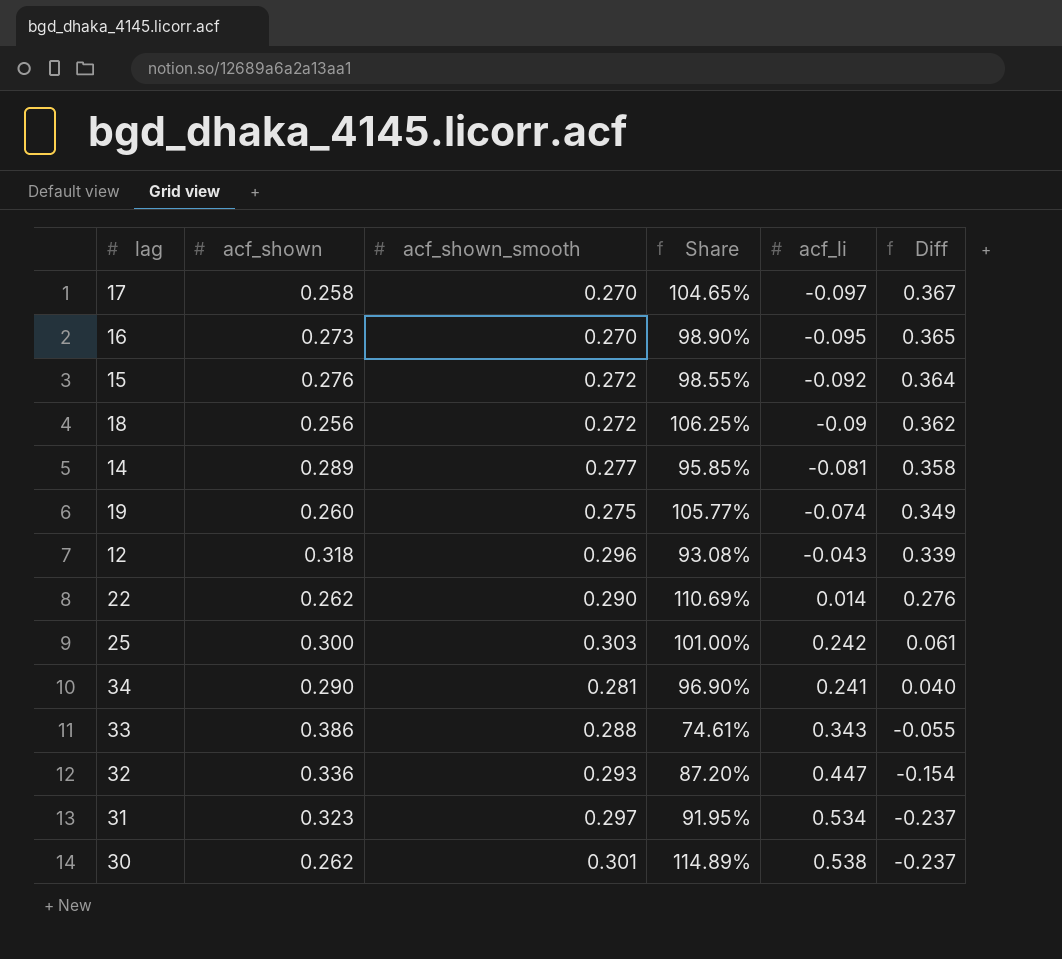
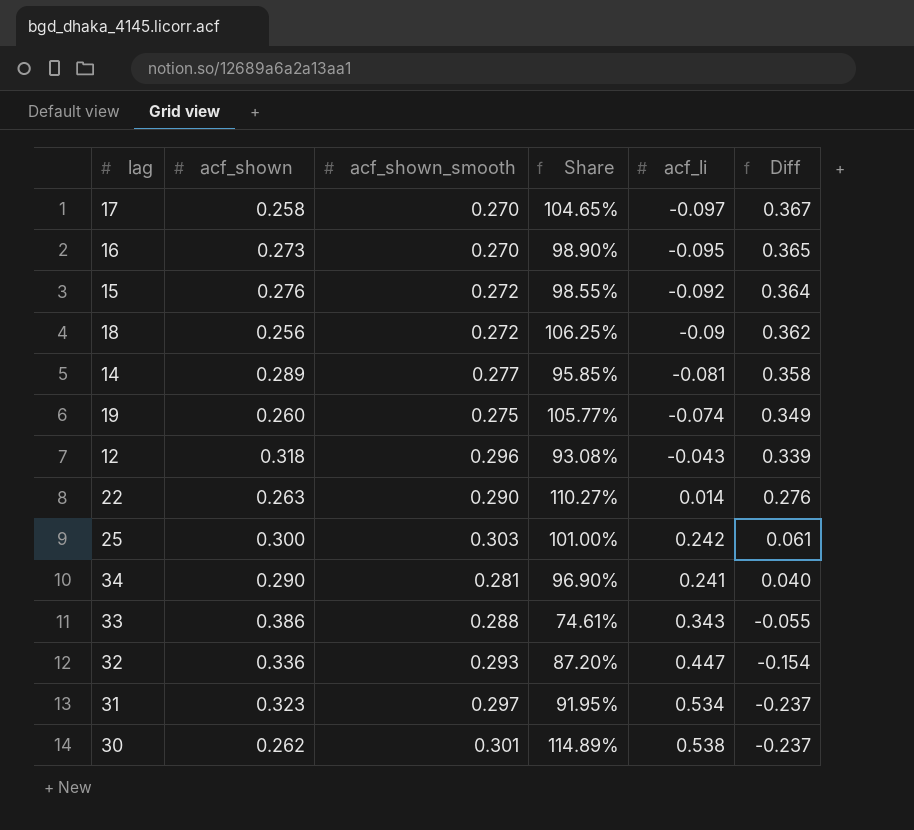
22 | acf_shown: 0.262 -> 0.263
22 | Share: 110.69% -> 110.27%

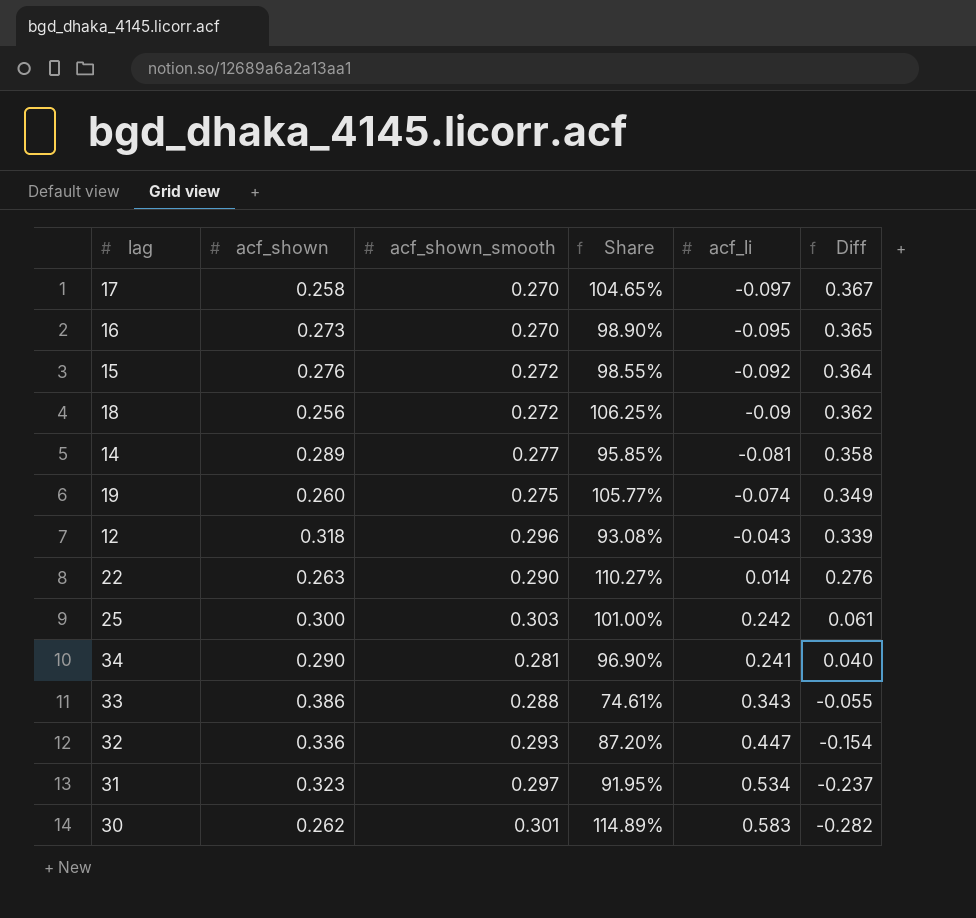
30 | acf_li: 0.538 -> 0.583
30 | Diff: -0.237 -> -0.282

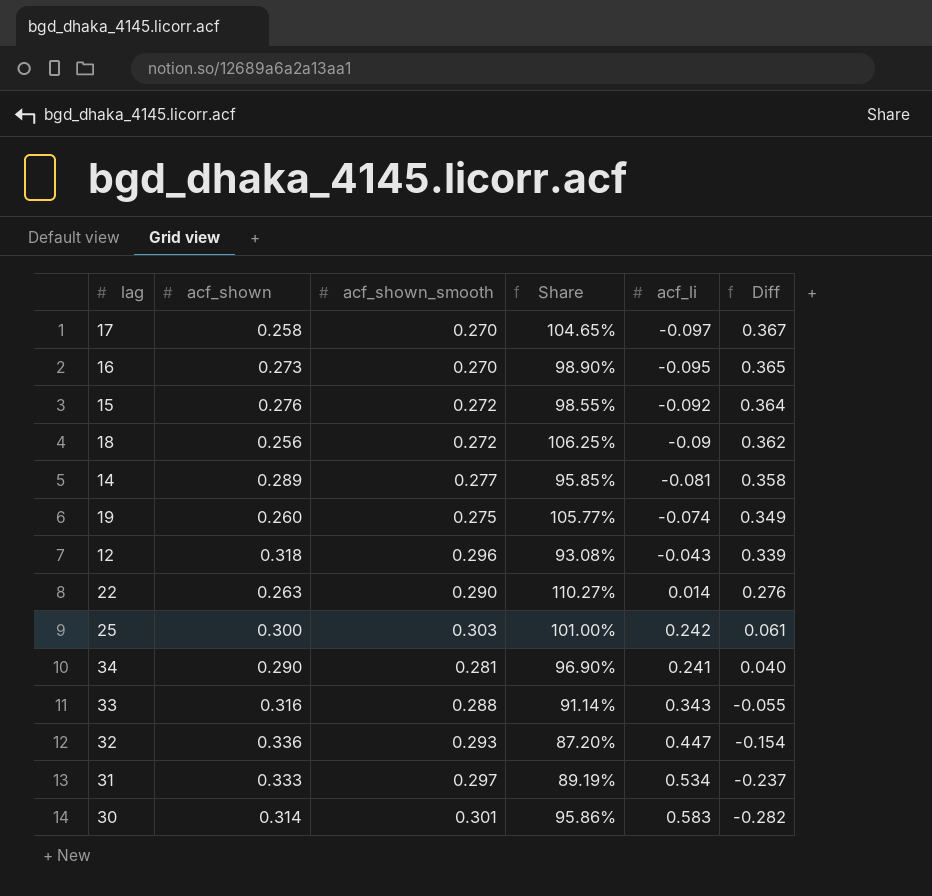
33 | acf_shown: 0.386 -> 0.316
33 | Share: 74.61% -> 91.14%
31 | acf_shown: 0.323 -> 0.333
31 | Share: 91.95% -> 89.19%
30 | acf_shown: 0.262 -> 0.314
30 | Share: 114.89% -> 95.86%

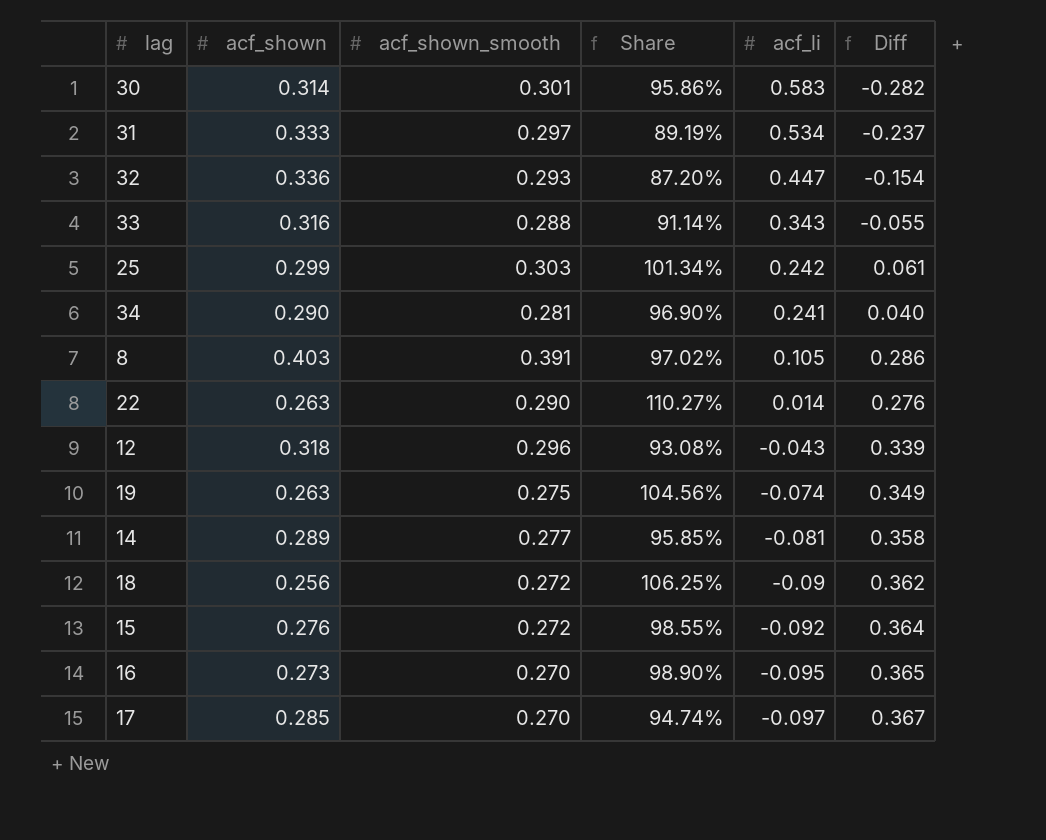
row order: Diff descending -> acf_li descending
25 | acf_shown: 0.300 -> 0.299
25 | Share: 101.00% -> 101.34%
row 8: none -> 0.403 | 0.391 | 97.02% | 0.105 | 0.286
19 | acf_shown: 0.260 -> 0.263
19 | Share: 105.77% -> 104.56%
17 | acf_shown: 0.258 -> 0.285
17 | Share: 104.65% -> 94.74%

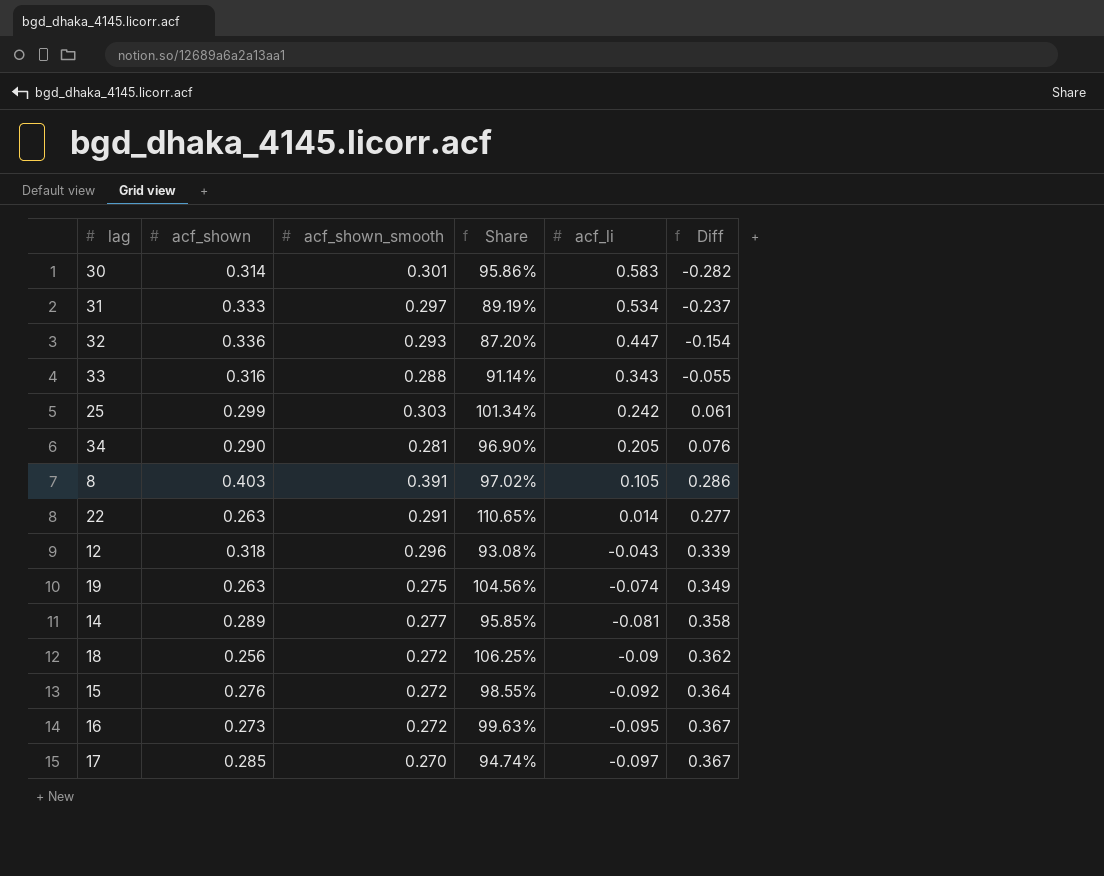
34 | acf_li: 0.241 -> 0.205
34 | Diff: 0.040 -> 0.076
22 | acf_shown_smooth: 0.290 -> 0.291
22 | Share: 110.27% -> 110.65%
22 | Diff: 0.276 -> 0.277
16 | acf_shown_smooth: 0.270 -> 0.272
16 | Share: 98.90% -> 99.63%
16 | Diff: 0.365 -> 0.367

